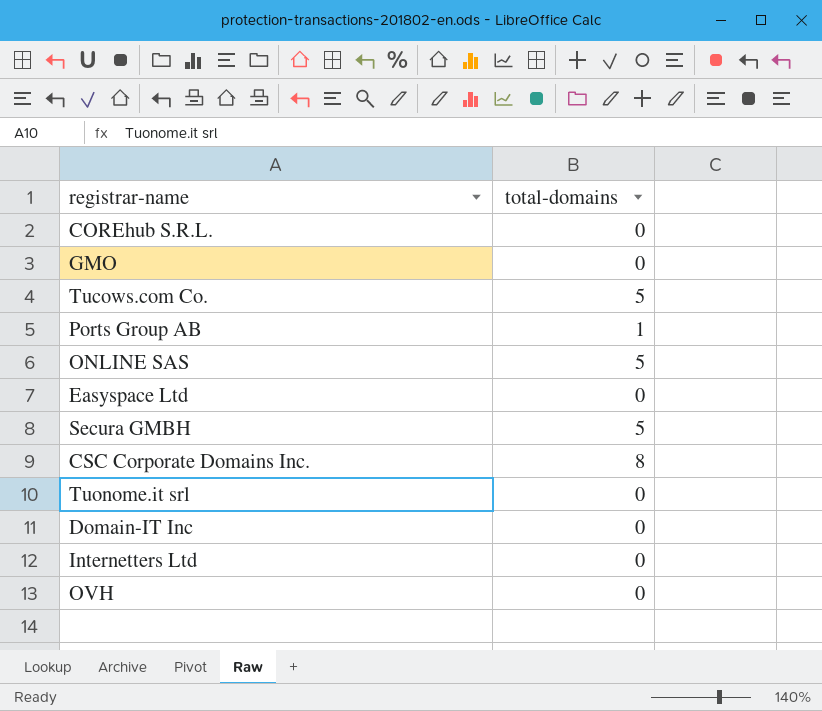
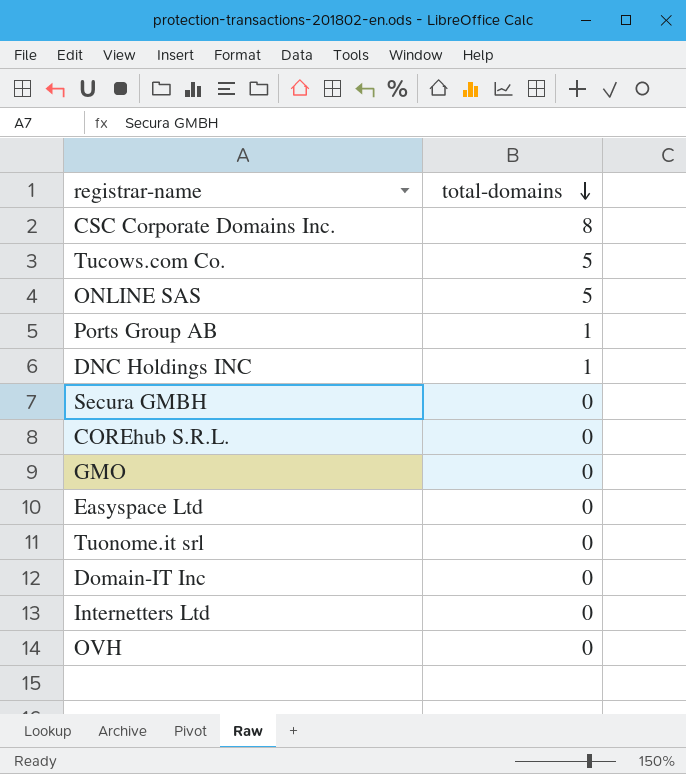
row order: none -> total-domains descending
row DNC Holdings INC: none -> 1
Secura GMBH | total-domains: 5 -> 0

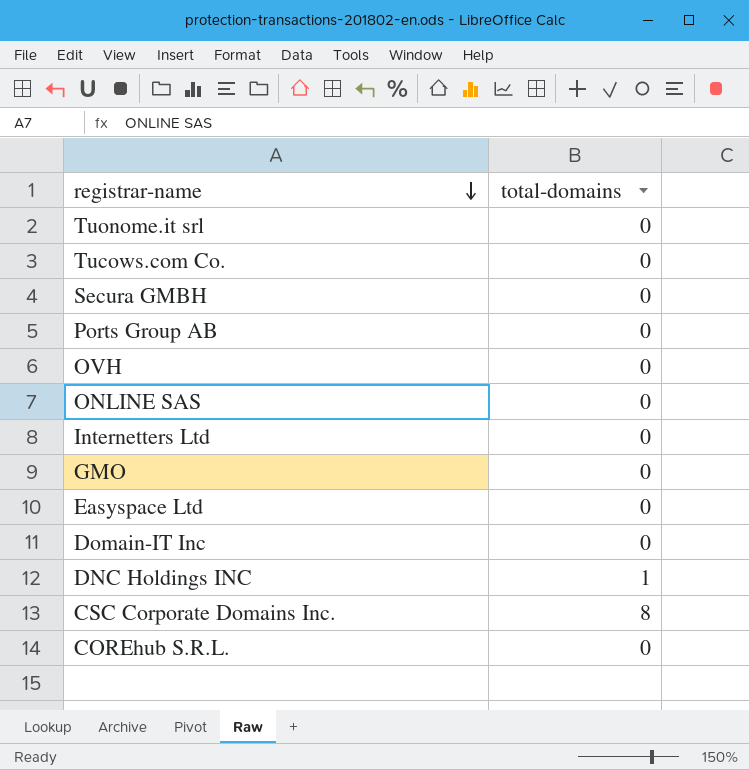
row order: total-domains descending -> registrar-name descending
Tucows.com Co. | total-domains: 5 -> 0
Ports Group AB | total-domains: 1 -> 0
ONLINE SAS | total-domains: 5 -> 0

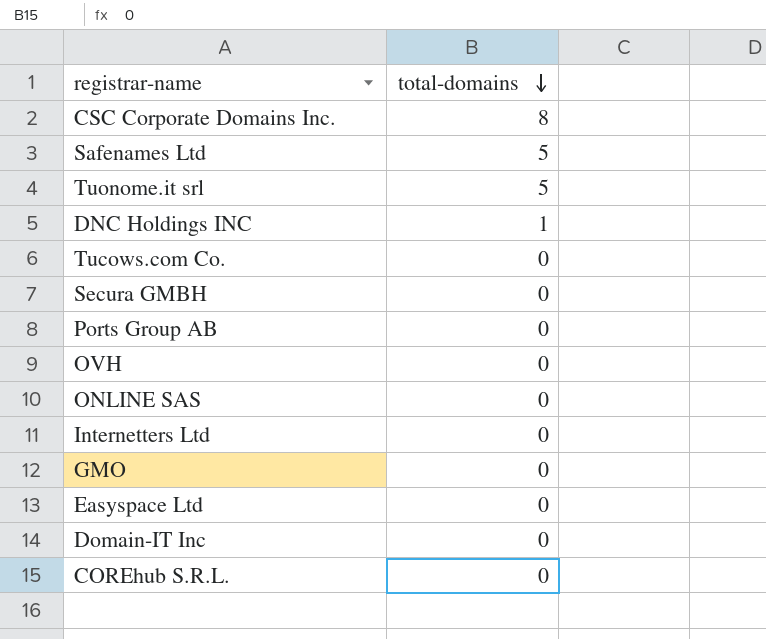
row order: registrar-name descending -> total-domains descending
row Safenames Ltd: none -> 5
Tuonome.it srl | total-domains: 0 -> 5

